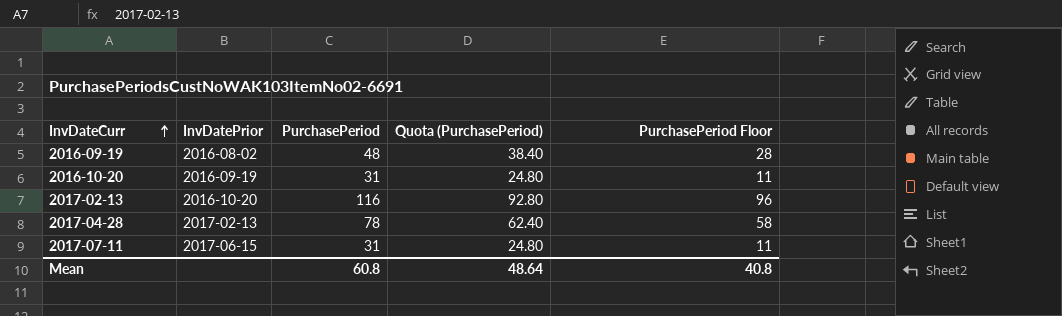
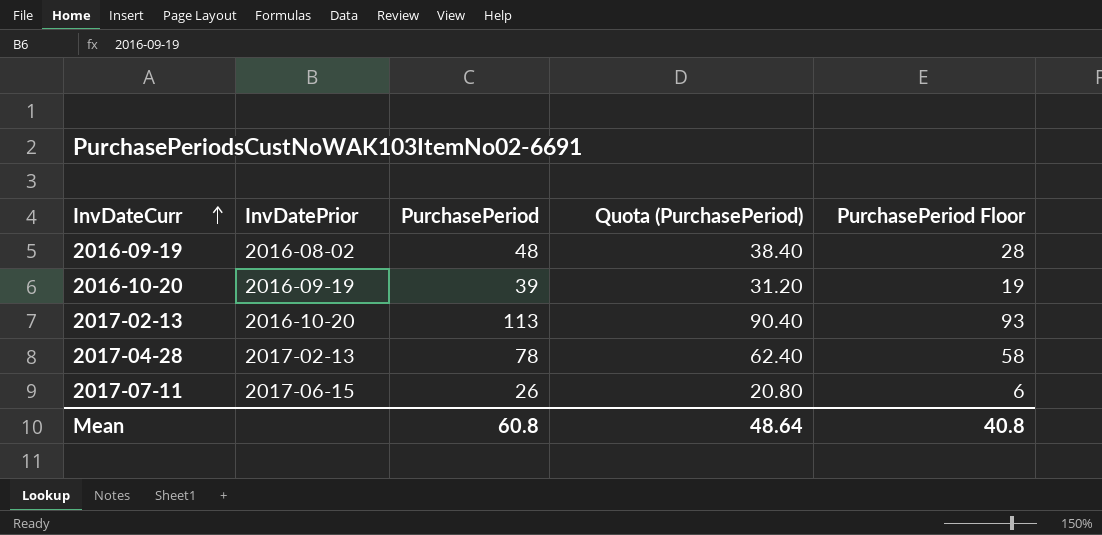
2016-10-20 | PurchasePeriod: 31 -> 39
2016-10-20 | Quota (PurchasePeriod): 24.80 -> 31.20
2016-10-20 | PurchasePeriod Floor: 11 -> 19
2017-02-13 | PurchasePeriod: 116 -> 113
2017-02-13 | Quota (PurchasePeriod): 92.80 -> 90.40
2017-02-13 | PurchasePeriod Floor: 96 -> 93
2017-07-11 | PurchasePeriod: 31 -> 26
2017-07-11 | Quota (PurchasePeriod): 24.80 -> 20.80
2017-07-11 | PurchasePeriod Floor: 11 -> 6

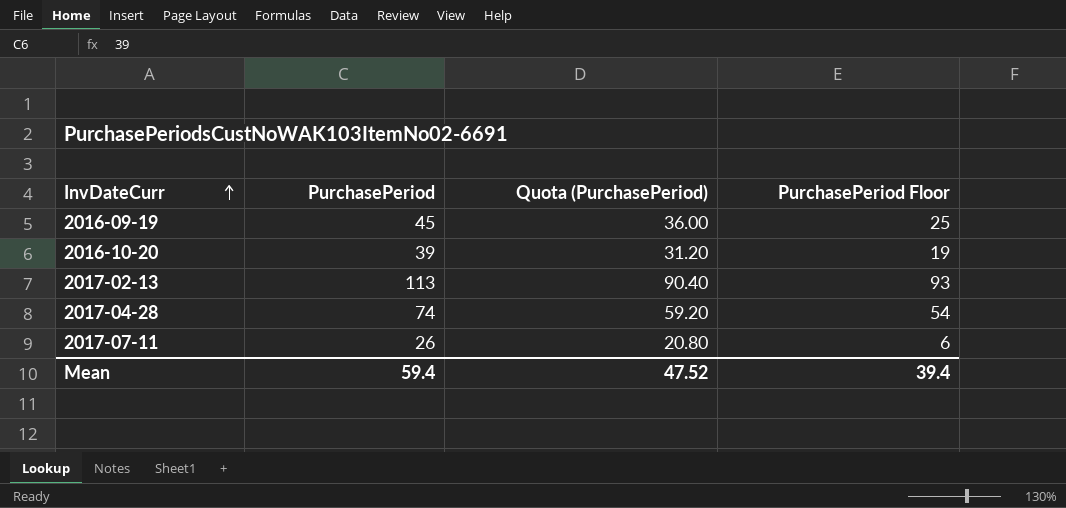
column InvDatePrior | position: 2 -> none
2016-09-19 | PurchasePeriod: 48 -> 45
2016-09-19 | Quota (PurchasePeriod): 38.40 -> 36.00
2016-09-19 | PurchasePeriod Floor: 28 -> 25
2017-04-28 | PurchasePeriod: 78 -> 74
2017-04-28 | Quota (PurchasePeriod): 62.40 -> 59.20
2017-04-28 | PurchasePeriod Floor: 58 -> 54
Mean | PurchasePeriod: 60.8 -> 59.4
Mean | Quota (PurchasePeriod): 48.64 -> 47.52
Mean | PurchasePeriod Floor: 40.8 -> 39.4

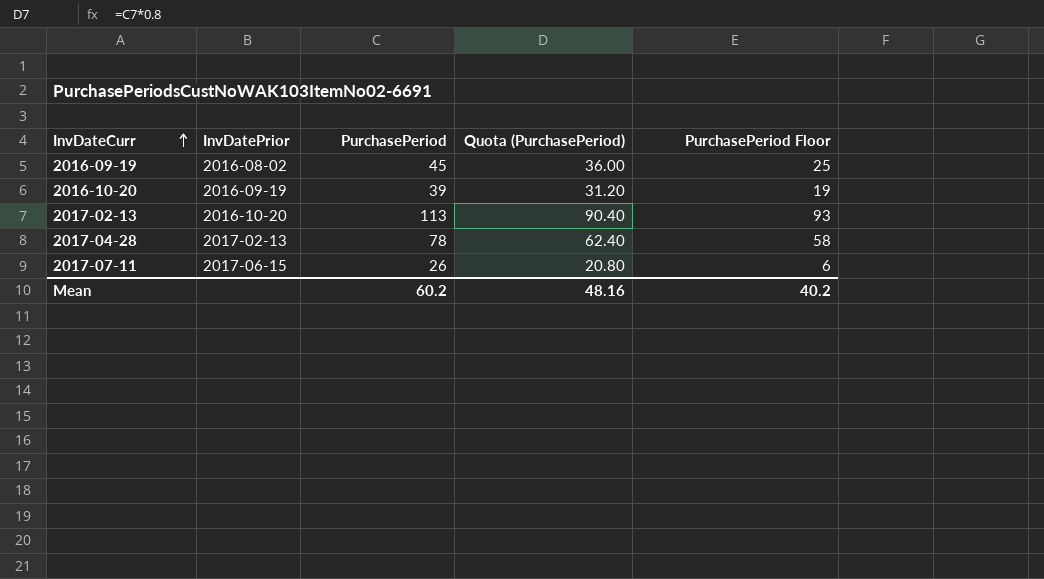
column InvDatePrior | position: none -> 2
2017-04-28 | PurchasePeriod: 74 -> 78
2017-04-28 | Quota (PurchasePeriod): 59.20 -> 62.40
2017-04-28 | PurchasePeriod Floor: 54 -> 58
Mean | PurchasePeriod: 59.4 -> 60.2
Mean | Quota (PurchasePeriod): 47.52 -> 48.16
Mean | PurchasePeriod Floor: 39.4 -> 40.2

